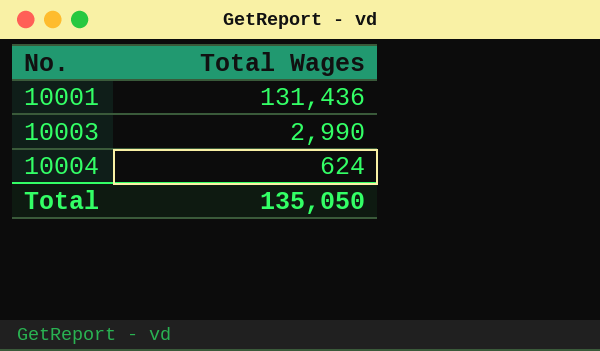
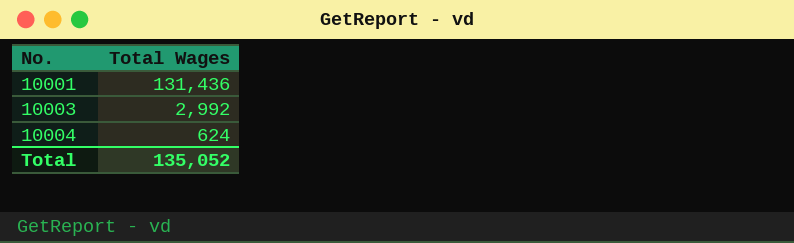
10003 | Total Wages: 2,990 -> 2,992
Total | Total Wages: 135,050 -> 135,052

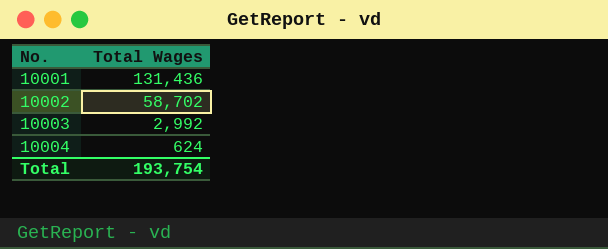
row 10002: none -> 58,702
Total | Total Wages: 135,052 -> 193,754

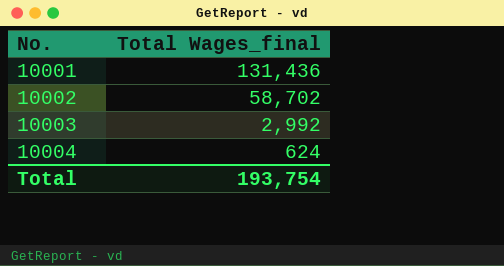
column name: Total Wages -> Total Wages_final

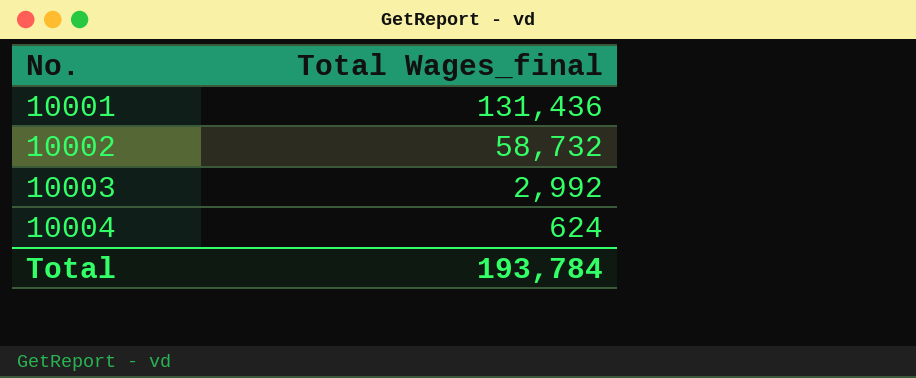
10002 | Total Wages_final: 58,702 -> 58,732
Total | Total Wages_final: 193,754 -> 193,784

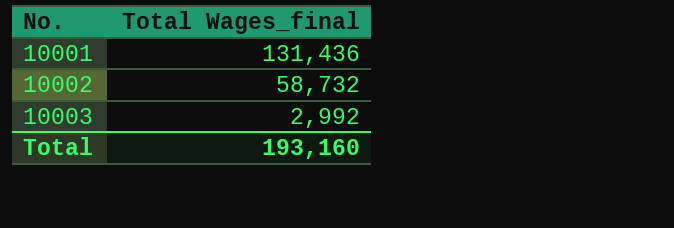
row 10004: 624 -> none
Total | Total Wages_final: 193,784 -> 193,160

